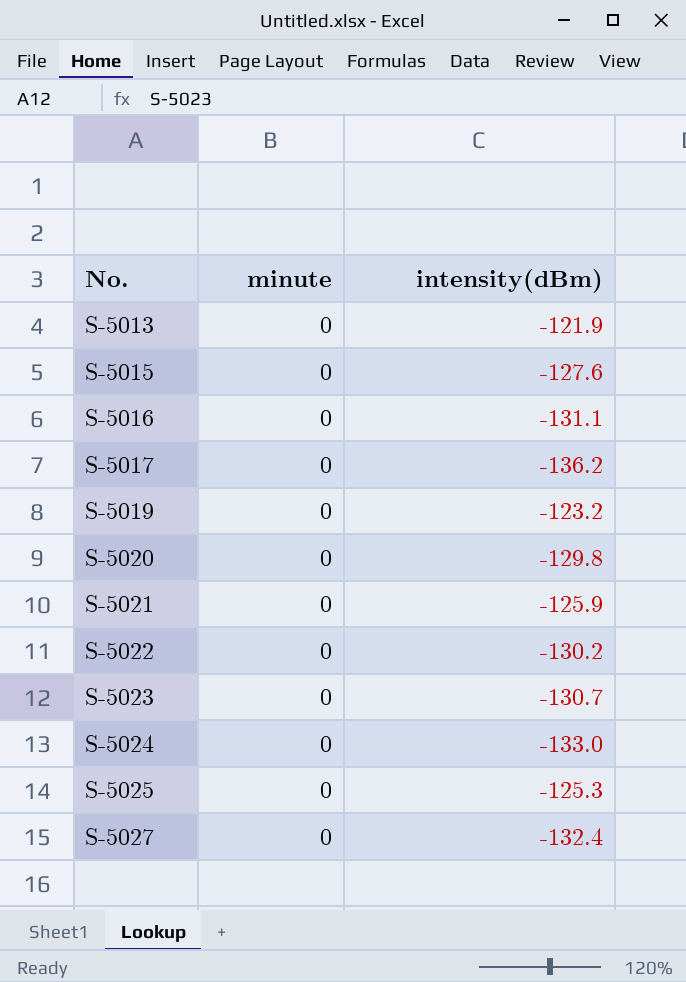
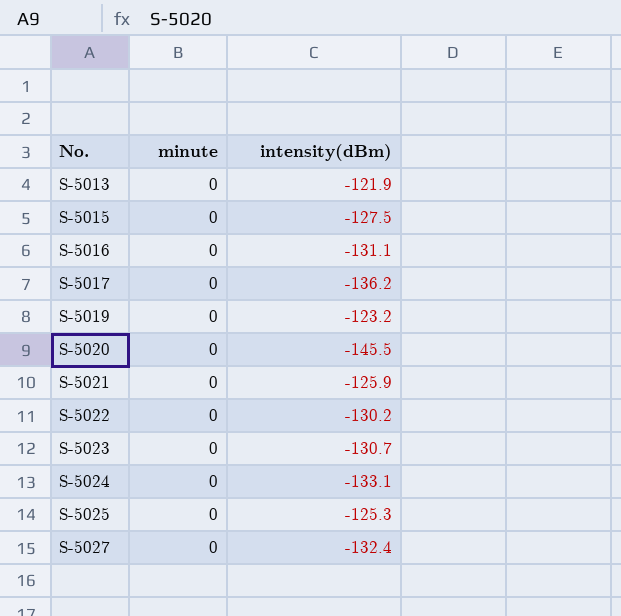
S-5015 | intensity(dBm): -127.6 -> -127.5
S-5020 | intensity(dBm): -129.8 -> -145.5
S-5024 | intensity(dBm): -133.0 -> -133.1

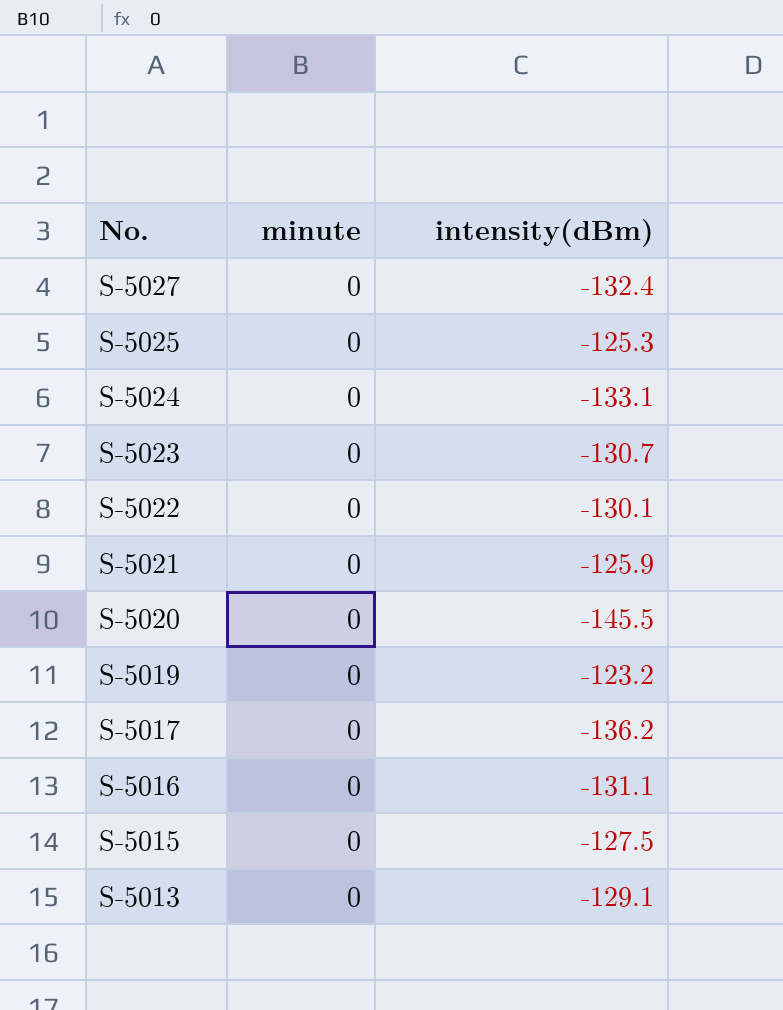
row order: No. ascending -> No. descending
S-5022 | intensity(dBm): -130.2 -> -130.1
S-5013 | intensity(dBm): -121.9 -> -129.1

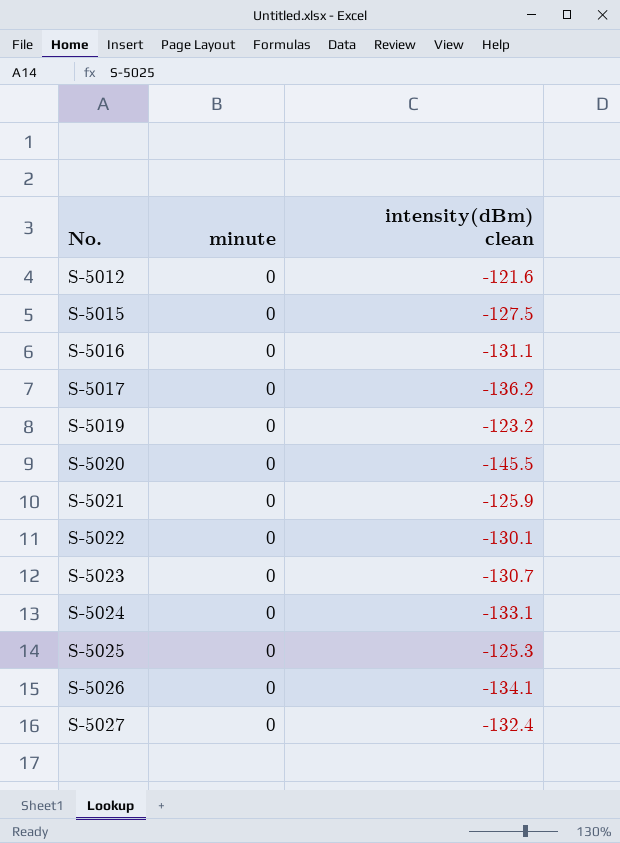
row order: No. descending -> No. ascending
column name: intensity(dBm) -> intensity(dBm) clean
row S-5013: 0 | -129.1 -> none
row S-5012: none -> 0 | -121.6
row S-5026: none -> 0 | -134.1

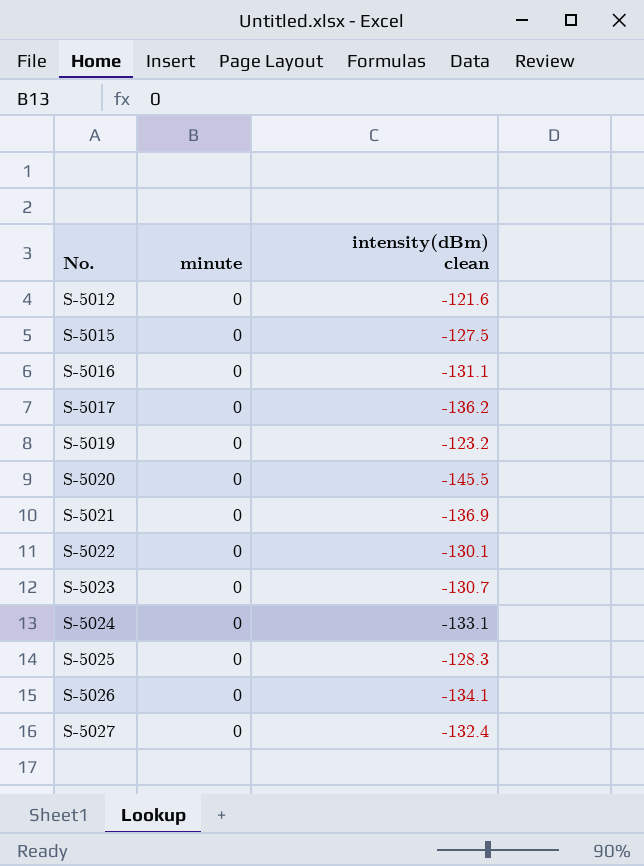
S-5021 | intensity(dBm) clean: -125.9 -> -136.9
S-5025 | intensity(dBm) clean: -125.3 -> -128.3

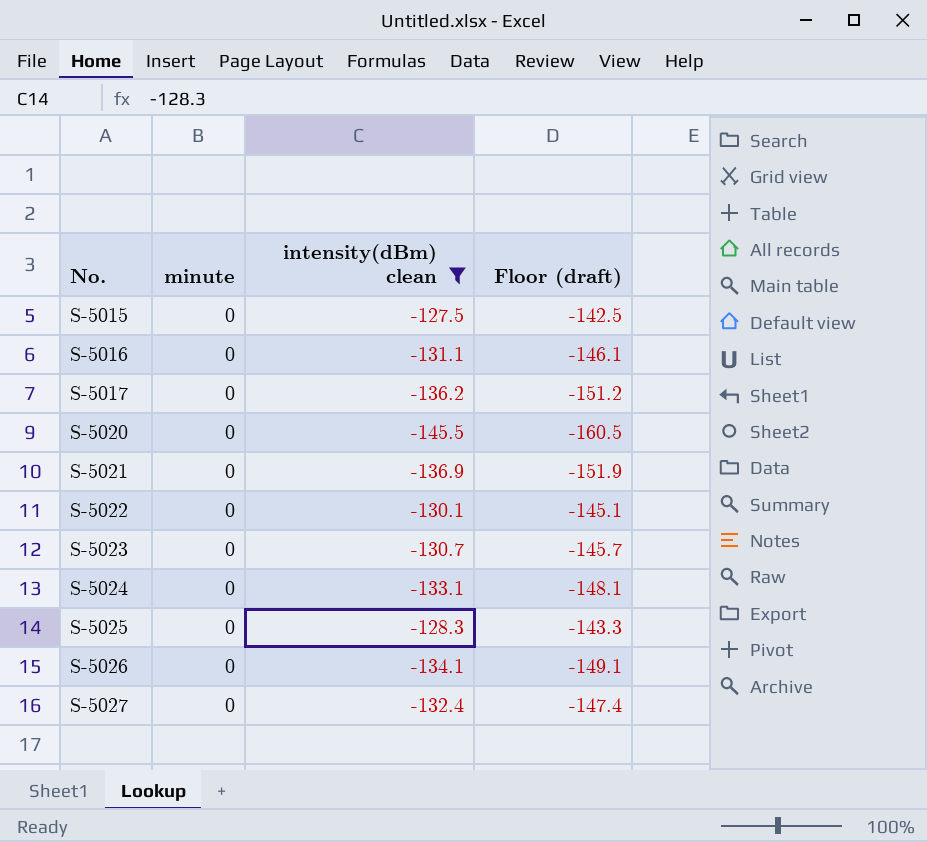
filter: none -> intensity(dBm) clean <= -127.5
column Floor (draft) | formula: none -> [intensity(dBm) clean] - 15

